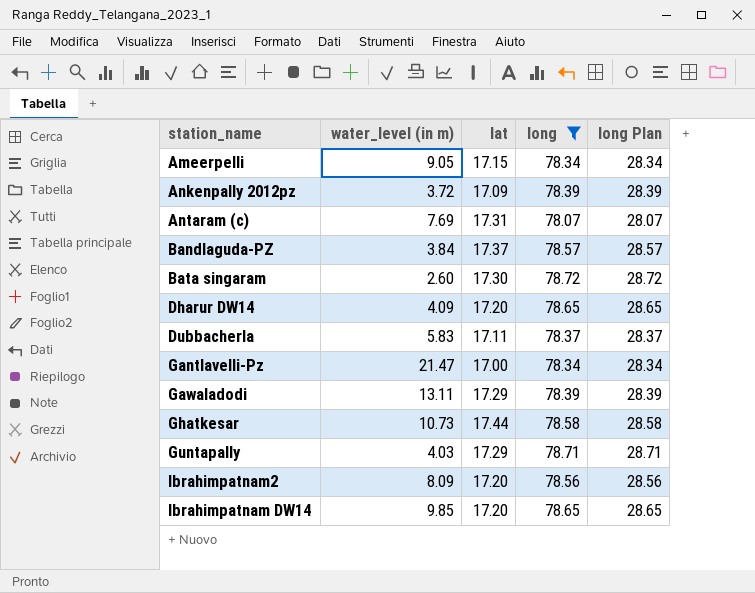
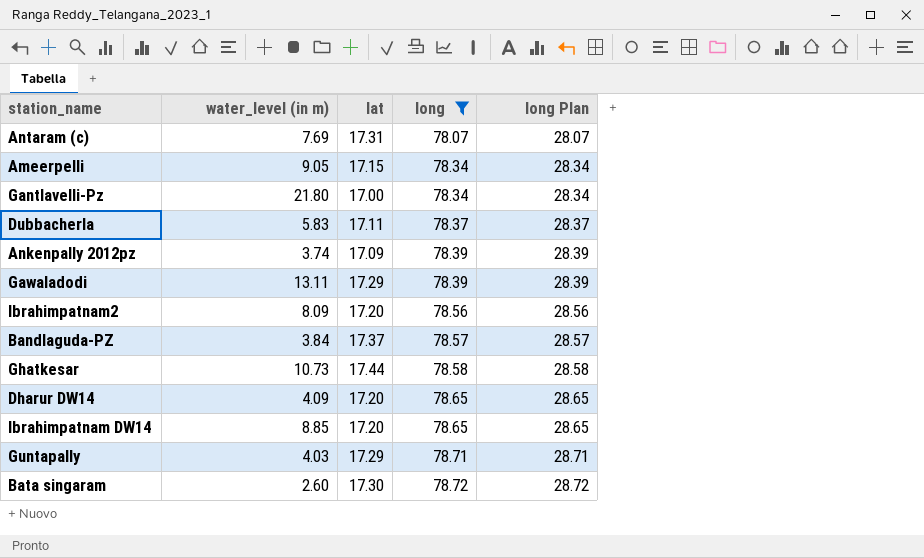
row order: station_name ascending -> long ascending
Gantlavelli-Pz | water_level (in m): 21.47 -> 21.80
Ankenpally 2012pz | water_level (in m): 3.72 -> 3.74
Ibrahimpatnam DW14 | water_level (in m): 9.85 -> 8.85

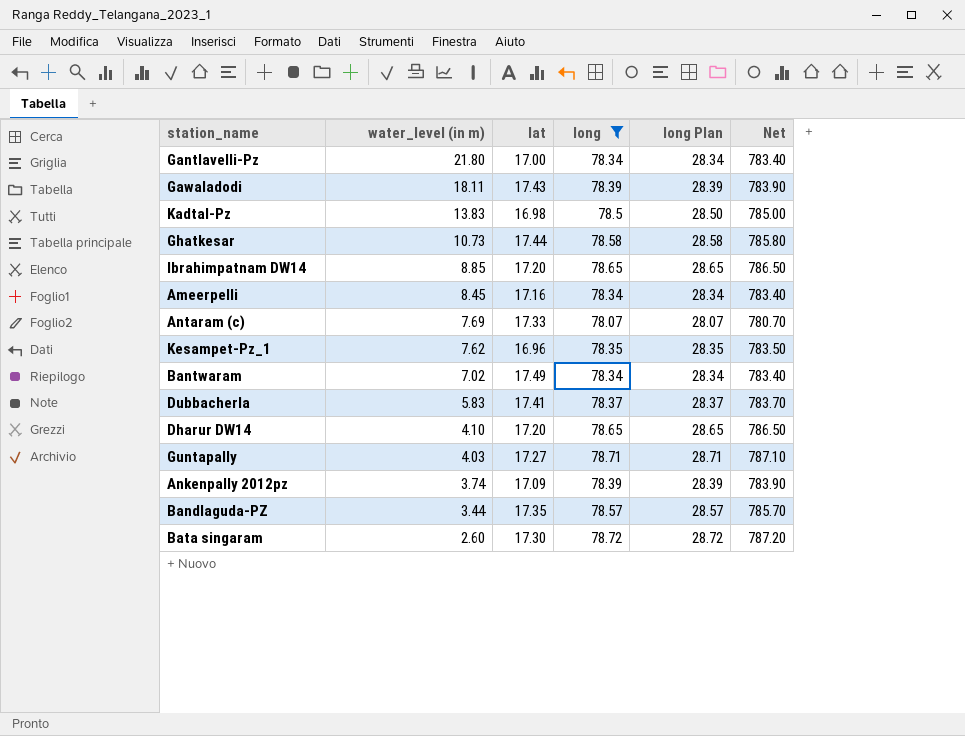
row order: long ascending -> water_level (in m) descending
column Net | formula: none -> [long] * 10
row Ibrahimpatnam2: 8.09 | 17.20 | 78.56 | 28.56 -> none
Gawaladodi | water_level (in m): 13.11 -> 18.11
Gawaladodi | lat: 17.29 -> 17.43
row Kadtal-Pz: none -> 13.83 | 16.98 | 78.5 | 28.50 | 785.00
Ameerpelli | water_level (in m): 9.05 -> 8.45
Ameerpelli | lat: 17.15 -> 17.16
Antaram (c) | lat: 17.31 -> 17.33
row Kesampet-Pz_1: none -> 7.62 | 16.96 | 78.35 | 28.35 | 783.50
row Bantwaram: none -> 7.02 | 17.49 | 78.34 | 28.34 | 783.40
Dubbacherla | lat: 17.11 -> 17.41
Dharur DW14 | water_level (in m): 4.09 -> 4.10
Guntapally | lat: 17.29 -> 17.27
Bandlaguda-PZ | water_level (in m): 3.84 -> 3.44
Bandlaguda-PZ | lat: 17.37 -> 17.35

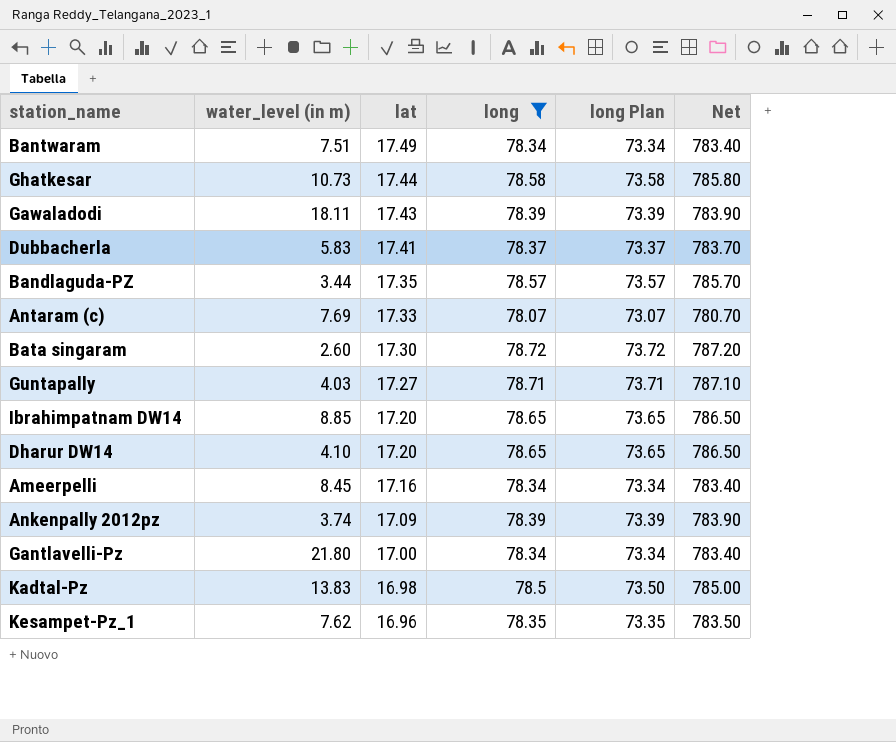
row order: water_level (in m) descending -> lat descending
column long Plan | formula: [long] - 50 -> [long] - 5
Bantwaram | water_level (in m): 7.02 -> 7.51

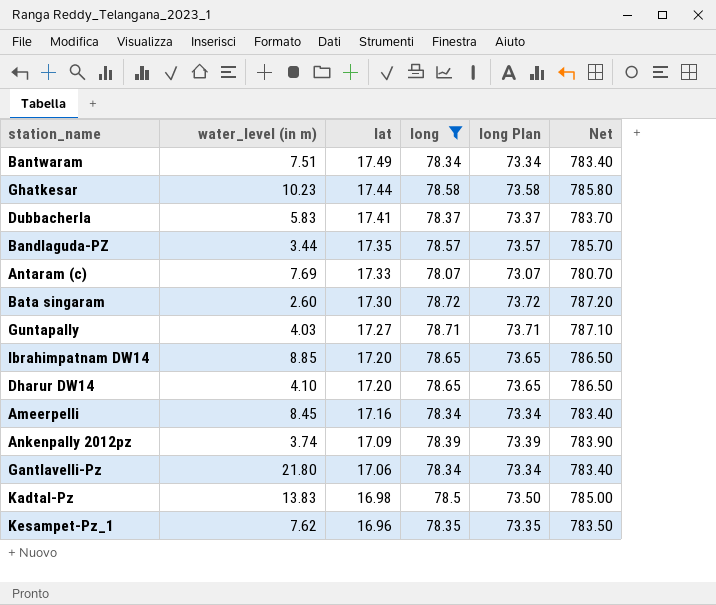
row Gawaladodi: 18.11 | 17.43 | 78.39 | 73.39 | 783.90 -> none
Ghatkesar | water_level (in m): 10.73 -> 10.23
Gantlavelli-Pz | lat: 17.00 -> 17.06

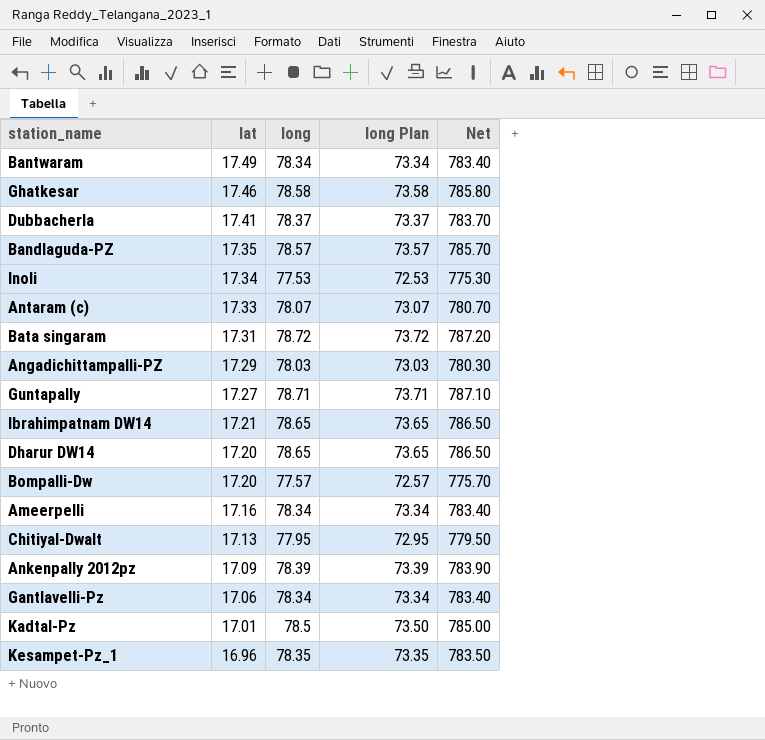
filter: long >= 78.07 -> none
column water_level (in m) | position: 2 -> none
Ghatkesar | lat: 17.44 -> 17.46
Bata singaram | lat: 17.30 -> 17.31
Ibrahimpatnam DW14 | lat: 17.20 -> 17.21
Kadtal-Pz | lat: 16.98 -> 17.01

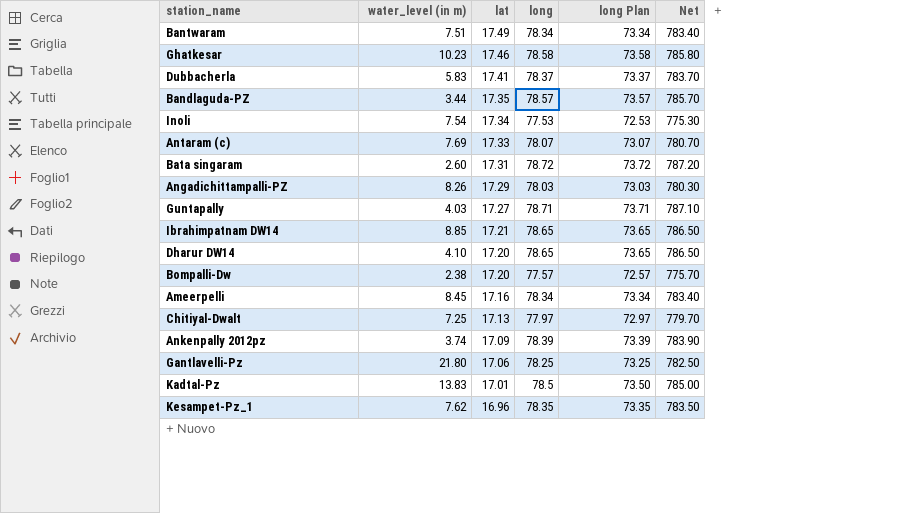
column water_level (in m) | position: none -> 2
Chitiyal-Dwalt | long: 77.95 -> 77.97
Chitiyal-Dwalt | long Plan: 72.95 -> 72.97
Chitiyal-Dwalt | Net: 779.50 -> 779.70
Gantlavelli-Pz | long: 78.34 -> 78.25
Gantlavelli-Pz | long Plan: 73.34 -> 73.25
Gantlavelli-Pz | Net: 783.40 -> 782.50

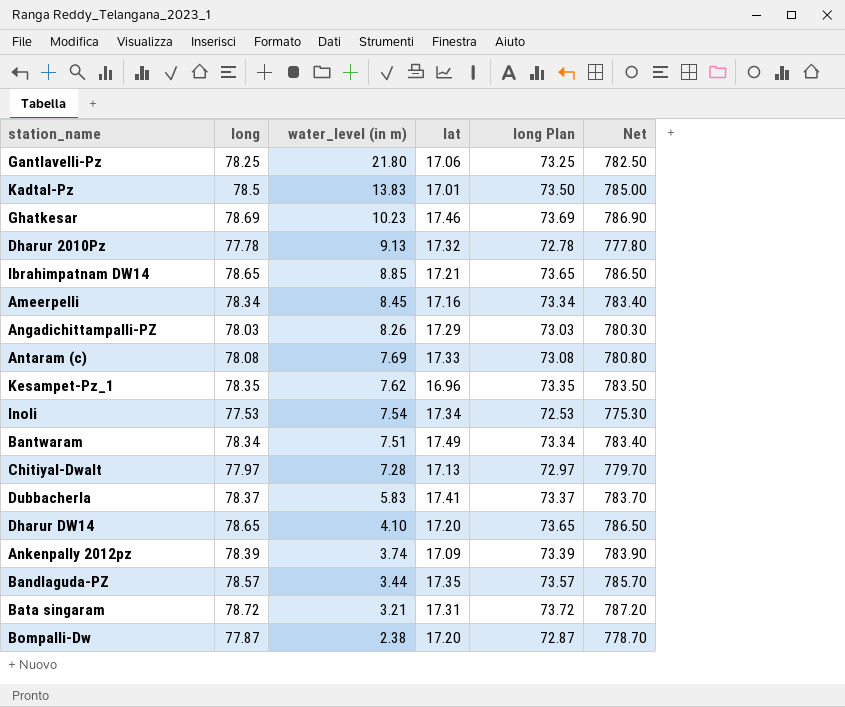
row order: lat descending -> water_level (in m) descending
column long | position: 4 -> 2
row Guntapally: 4.03 | 17.27 | 78.71 | 73.71 | 787.10 -> none
Ghatkesar | long: 78.58 -> 78.69
Ghatkesar | long Plan: 73.58 -> 73.69
Ghatkesar | Net: 785.80 -> 786.90
row Dharur 2010Pz: none -> 77.78 | 9.13 | 17.32 | 72.78 | 777.80
Antaram (c) | long: 78.07 -> 78.08
Antaram (c) | long Plan: 73.07 -> 73.08
Antaram (c) | Net: 780.70 -> 780.80
Chitiyal-Dwalt | water_level (in m): 7.25 -> 7.28
Bata singaram | water_level (in m): 2.60 -> 3.21
Bompalli-Dw | long: 77.57 -> 77.87
Bompalli-Dw | long Plan: 72.57 -> 72.87
Bompalli-Dw | Net: 775.70 -> 778.70

